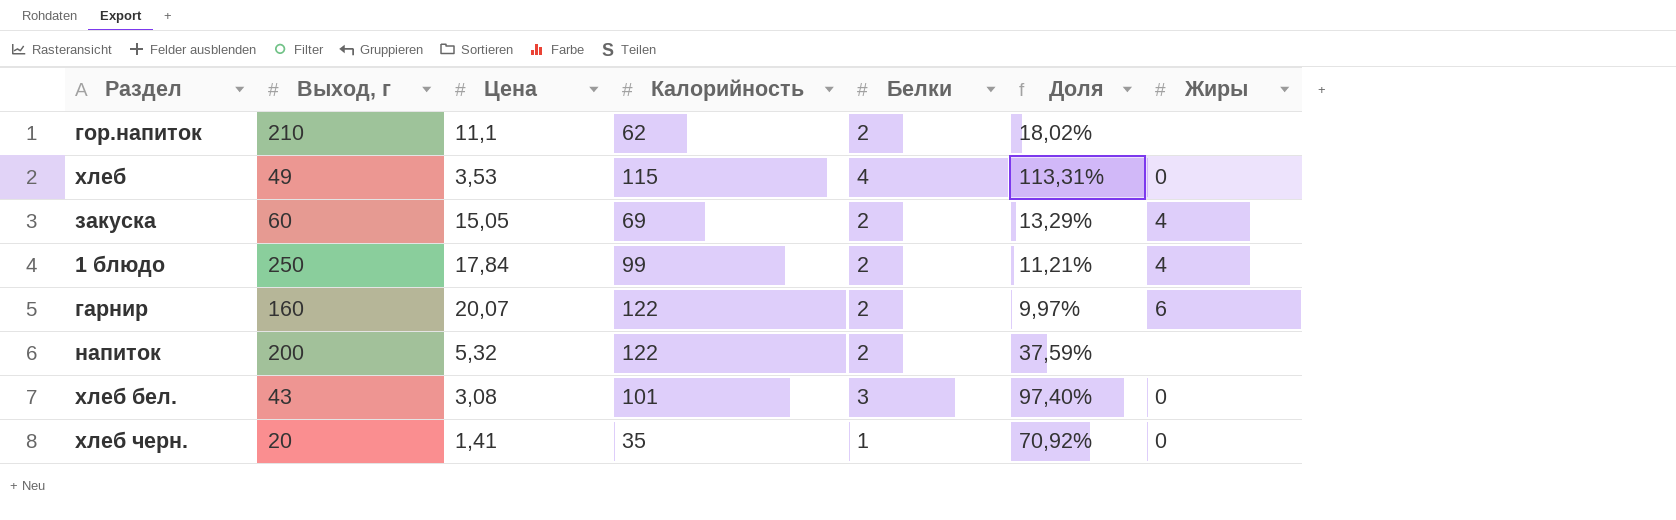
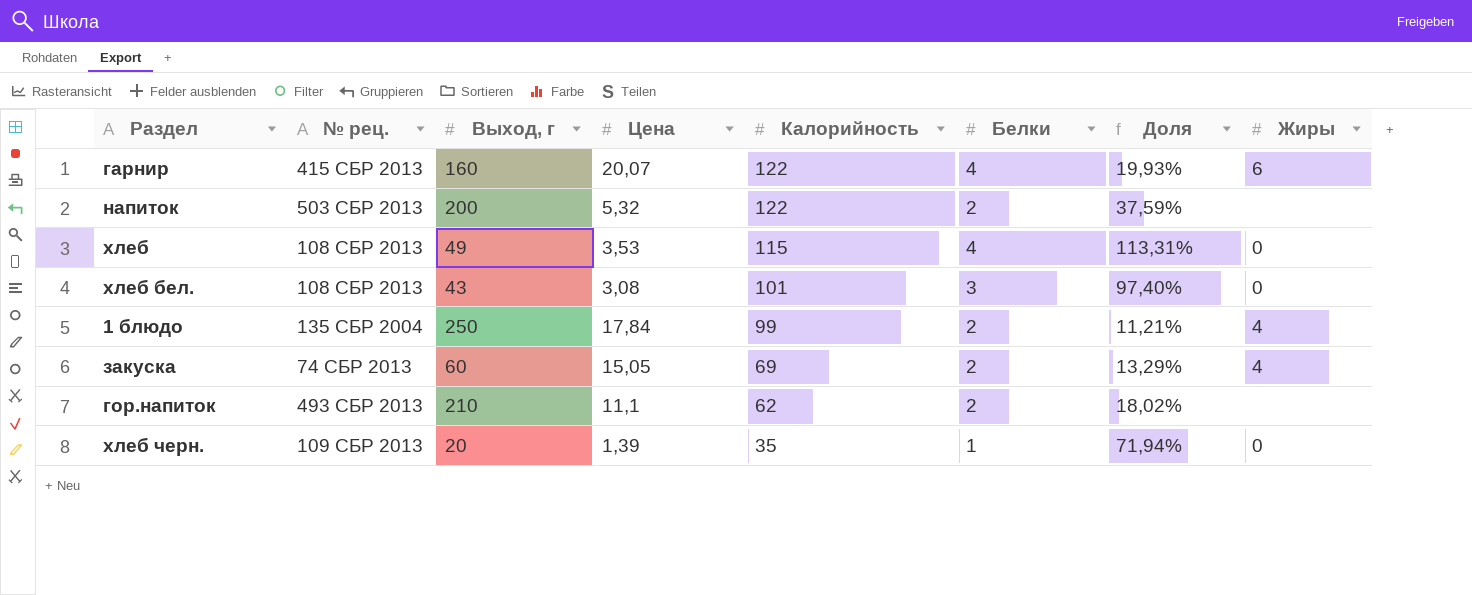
row order: none -> Калорийность descending
column № рец. | position: none -> 2
гарнир | Белки: 2 -> 4
гарнир | Доля: 9,97% -> 19,93%
хлеб черн. | Цена: 1,41 -> 1,39
хлеб черн. | Доля: 70,92% -> 71,94%

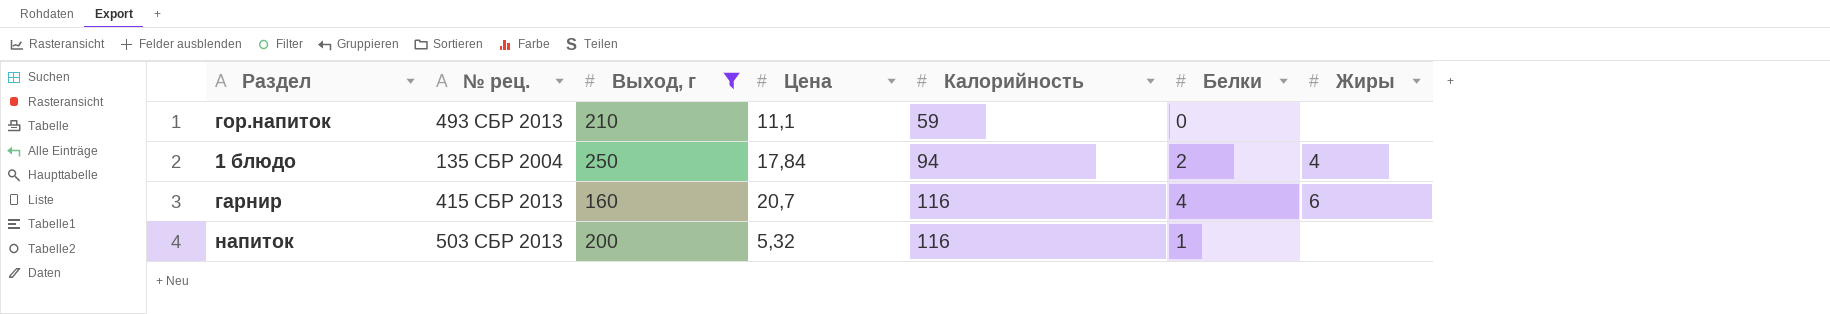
filter: none -> Выход, г >= 160
row order: Калорийность descending -> Калорийность ascending
column Доля | formula: [Белки] / [Цена] -> none
гор.напиток | Калорийность: 62 -> 59
гор.напиток | Белки: 2 -> 0
1 блюдо | Калорийность: 99 -> 94
гарнир | Цена: 20,07 -> 20,7
гарнир | Калорийность: 122 -> 116
напиток | Калорийность: 122 -> 116
напиток | Белки: 2 -> 1

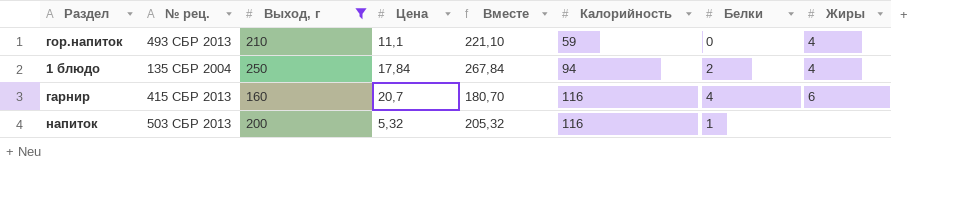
column Вместе | formula: none -> [Выход, г] + [Цена]
гор.напиток | Жиры: none -> 4

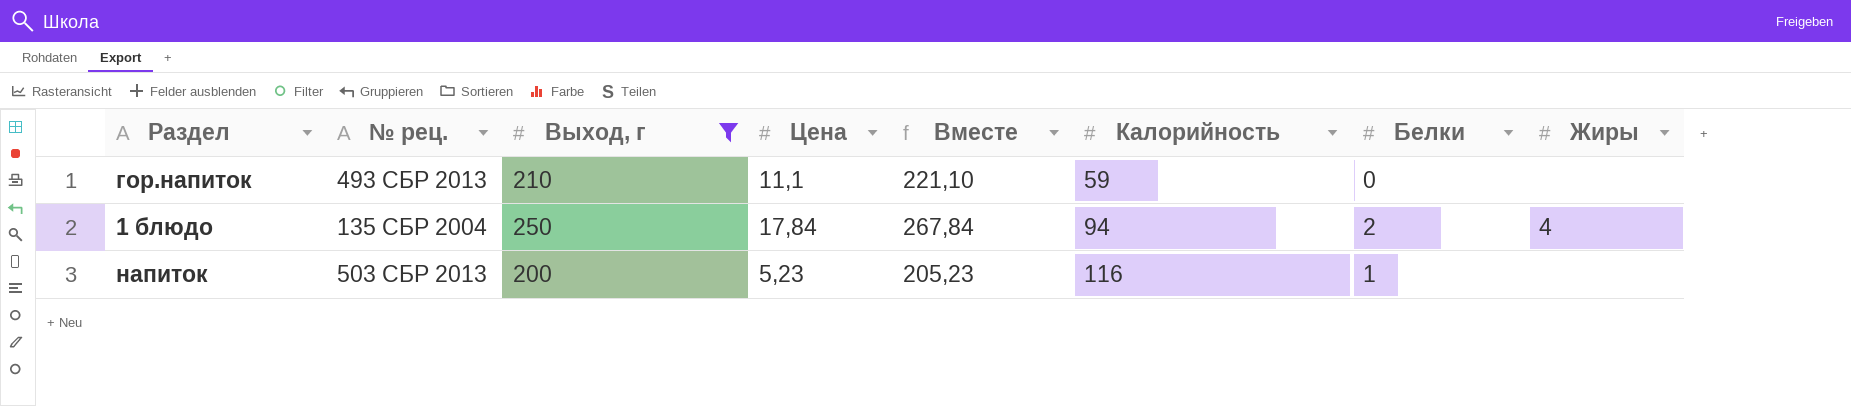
row гарнир: 415 СБР 2013 | 160 | 20,7 | 180,70 | 116 | 4 | 6 -> none
гор.напиток | Жиры: 4 -> none
напиток | Цена: 5,32 -> 5,23
напиток | Вместе: 205,32 -> 205,23

